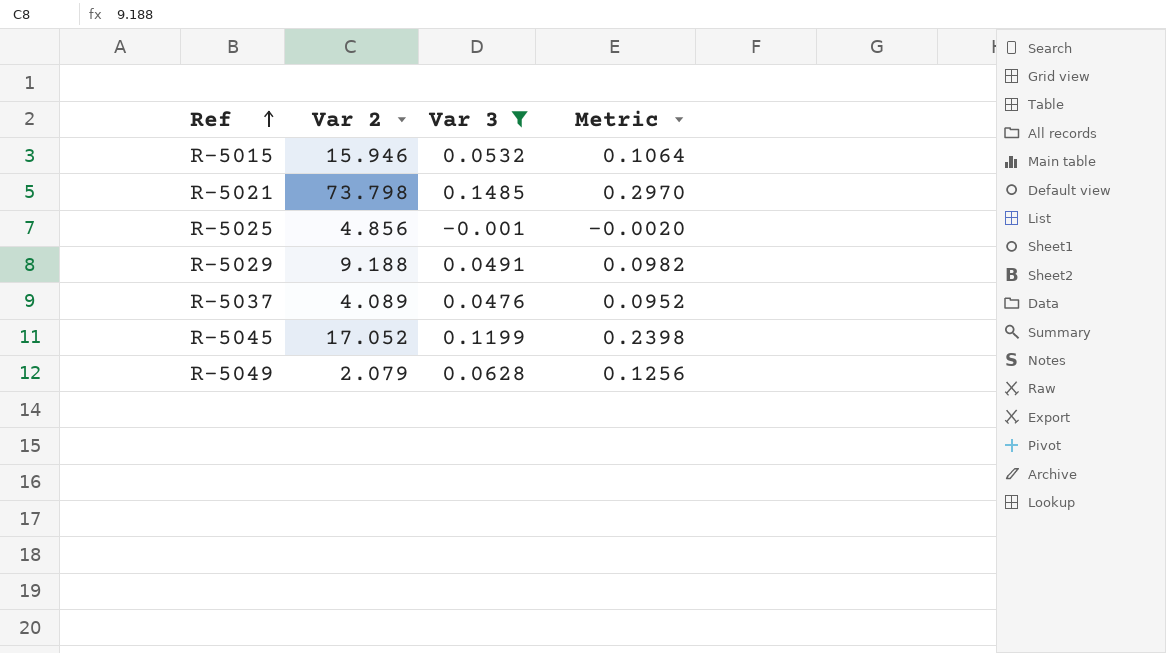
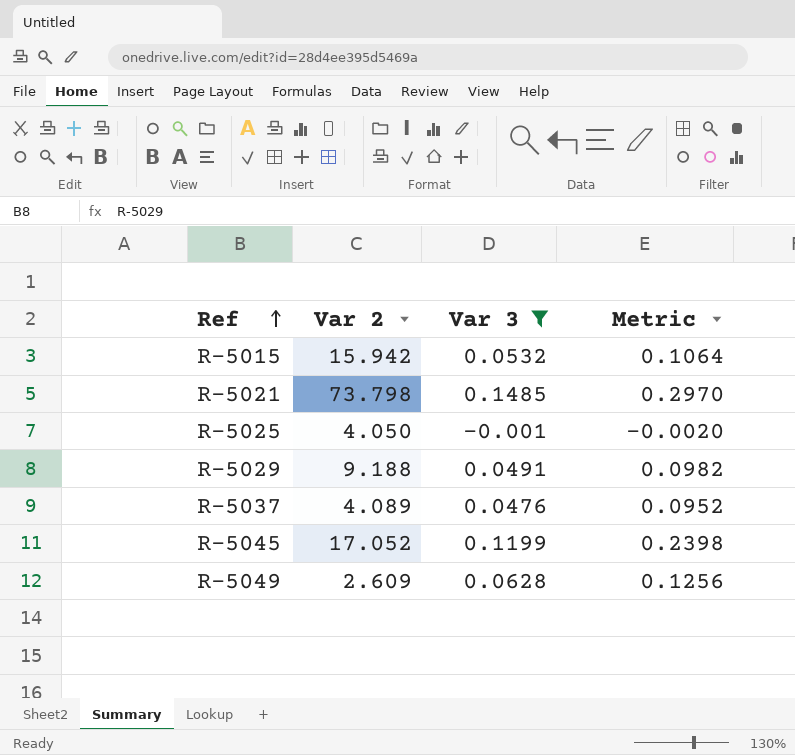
R-5015 | Var 2: 15.946 -> 15.942
R-5025 | Var 2: 4.856 -> 4.050
R-5049 | Var 2: 2.079 -> 2.609

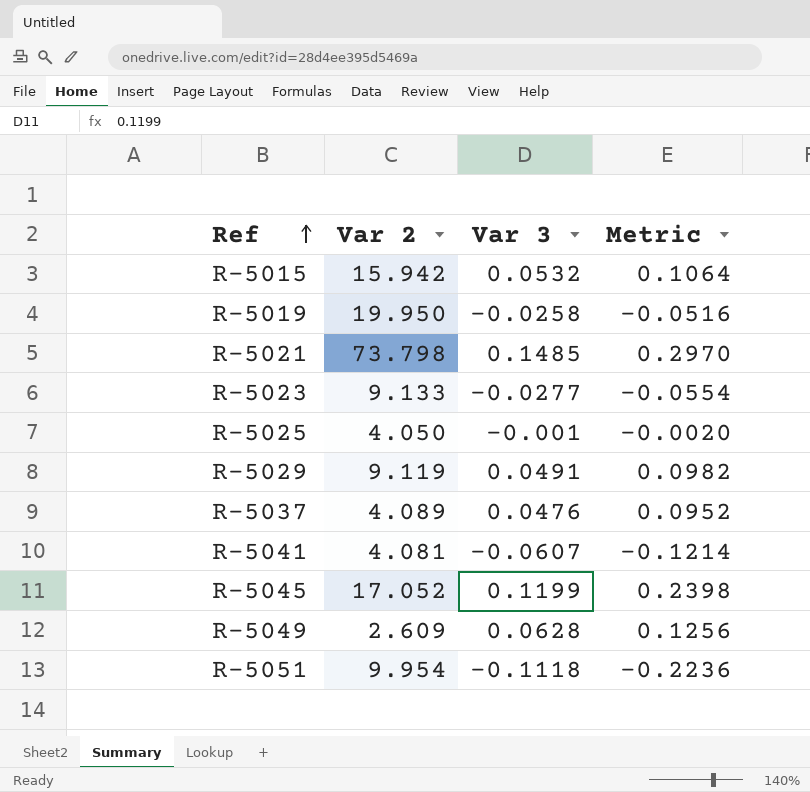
filter: Var 3 >= -0.001 -> none
R-5029 | Var 2: 9.188 -> 9.119

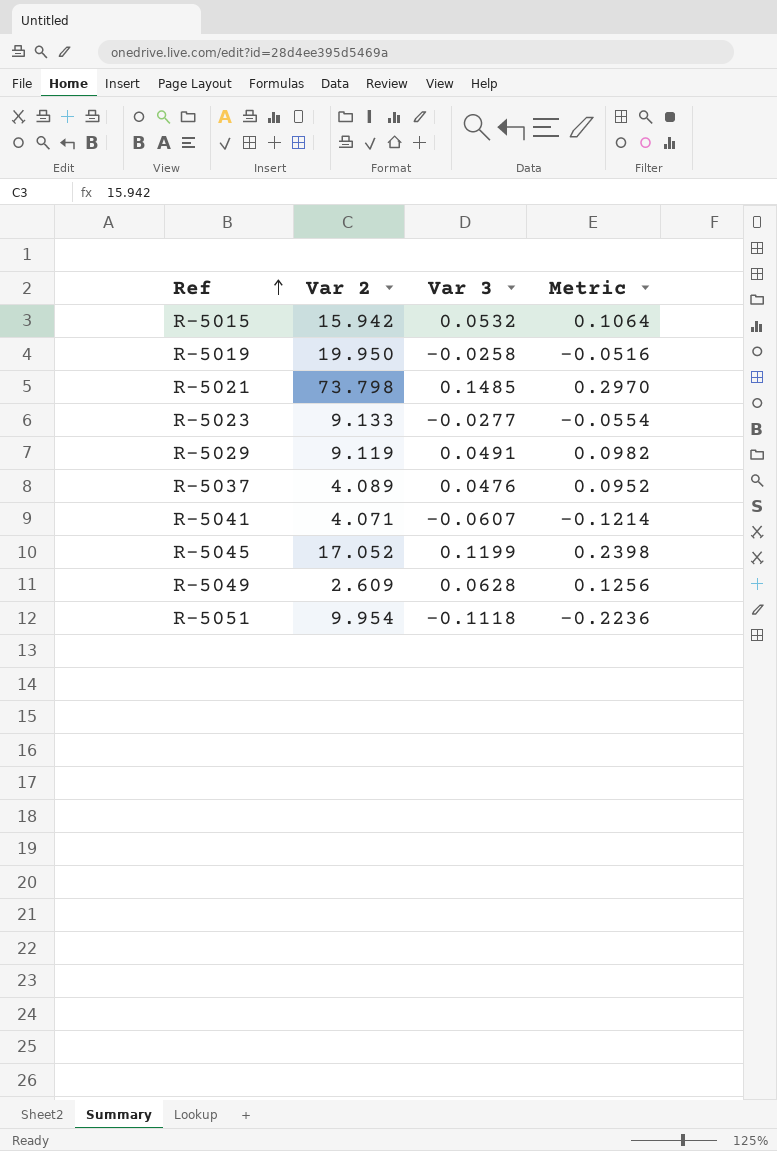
row R-5025: 4.050 | -0.001 | -0.0020 -> none
R-5041 | Var 2: 4.081 -> 4.071

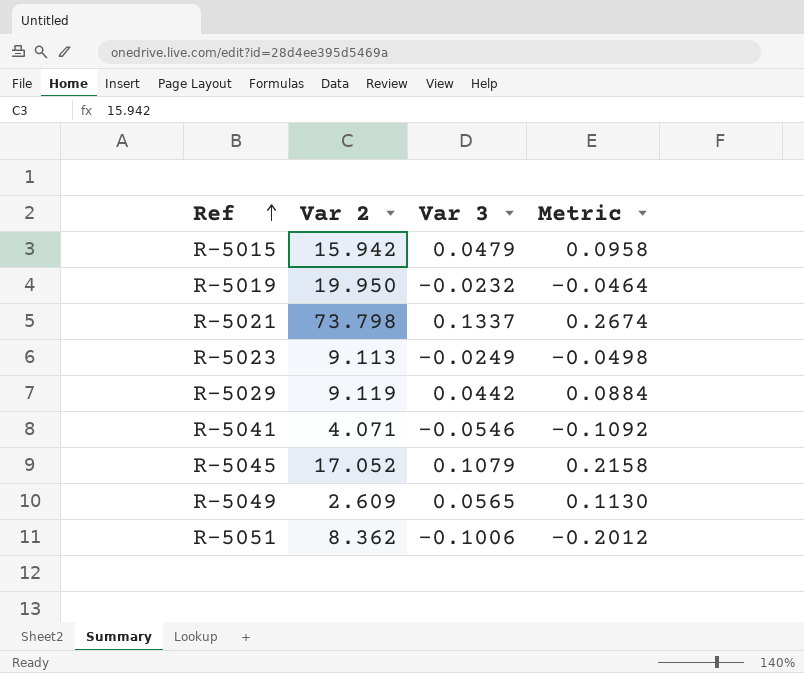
row R-5037: 4.089 | 0.0476 | 0.0952 -> none
R-5015 | Var 3: 0.0532 -> 0.0479
R-5015 | Metric: 0.1064 -> 0.0958
R-5019 | Var 3: -0.0258 -> -0.0232
R-5019 | Metric: -0.0516 -> -0.0464
R-5021 | Var 3: 0.1485 -> 0.1337
R-5021 | Metric: 0.2970 -> 0.2674
R-5023 | Var 2: 9.133 -> 9.113
R-5023 | Var 3: -0.0277 -> -0.0249
R-5023 | Metric: -0.0554 -> -0.0498
R-5029 | Var 3: 0.0491 -> 0.0442
R-5029 | Metric: 0.0982 -> 0.0884
R-5041 | Var 3: -0.0607 -> -0.0546
R-5041 | Metric: -0.1214 -> -0.1092
R-5045 | Var 3: 0.1199 -> 0.1079
R-5045 | Metric: 0.2398 -> 0.2158
R-5049 | Var 3: 0.0628 -> 0.0565
R-5049 | Metric: 0.1256 -> 0.1130
R-5051 | Var 2: 9.954 -> 8.362
R-5051 | Var 3: -0.1118 -> -0.1006
R-5051 | Metric: -0.2236 -> -0.2012

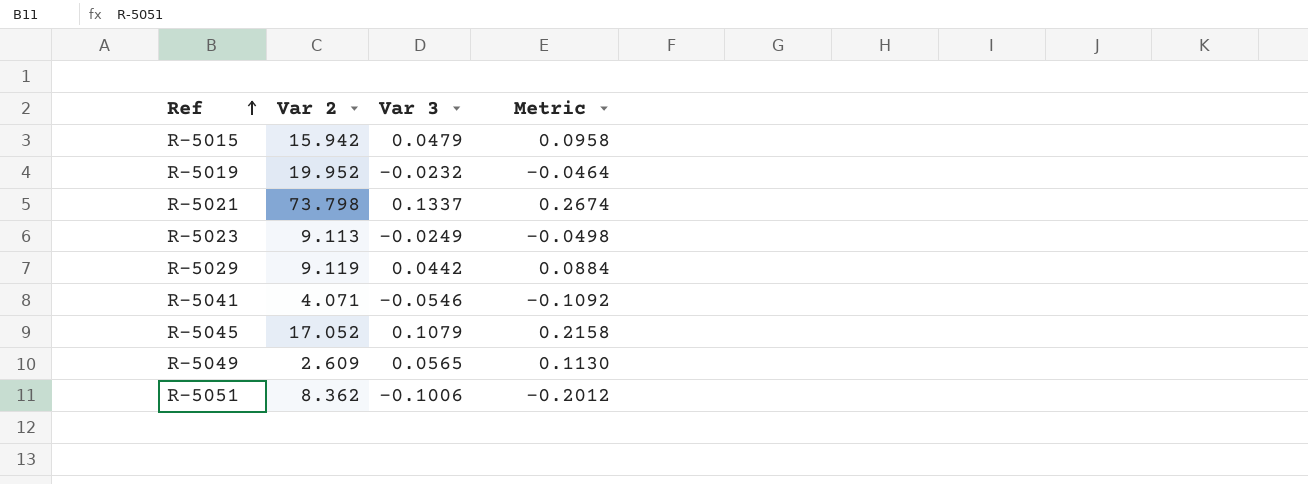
R-5019 | Var 2: 19.950 -> 19.952

